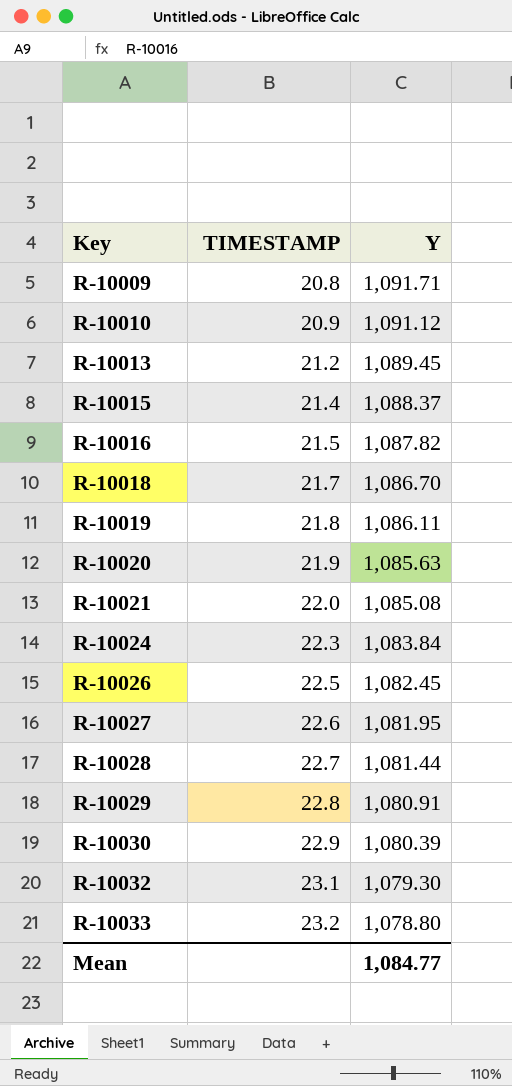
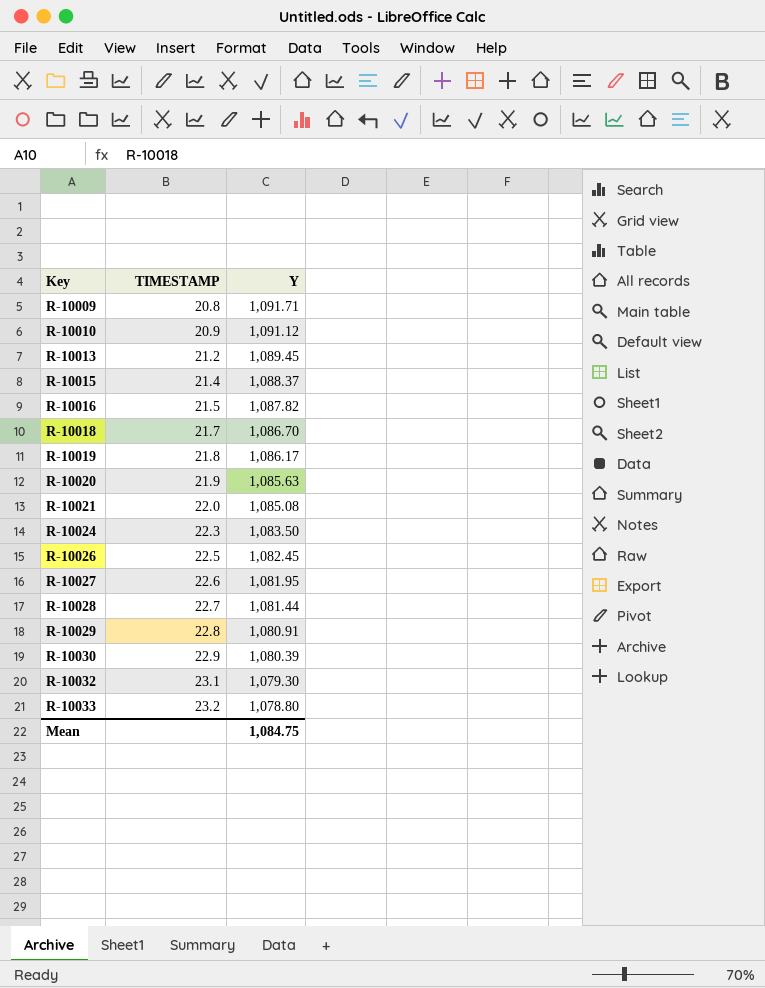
R-10019 | Y: 1,086.11 -> 1,086.17
R-10024 | Y: 1,083.84 -> 1,083.50
Mean | Y: 1,084.77 -> 1,084.75

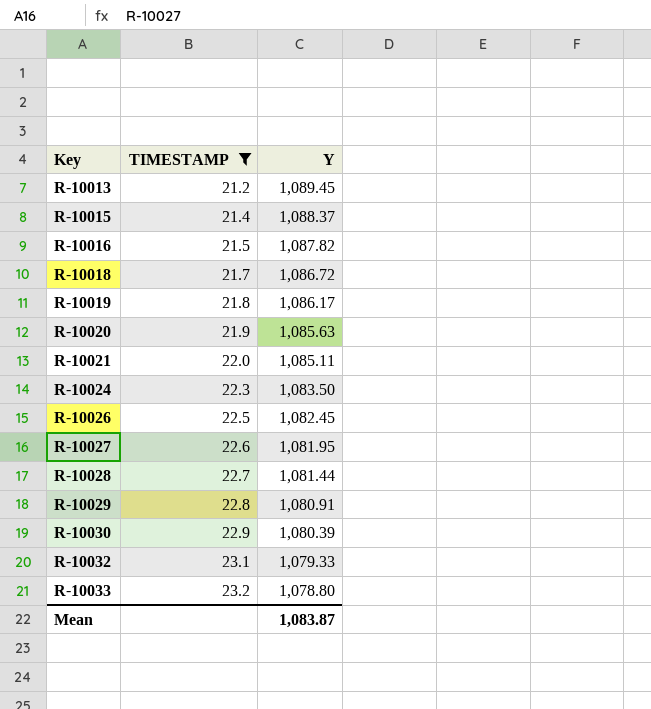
filter: none -> TIMESTAMP >= 21.2
R-10018 | Y: 1,086.70 -> 1,086.72
R-10021 | Y: 1,085.08 -> 1,085.11
R-10032 | Y: 1,079.30 -> 1,079.33
Mean | Y: 1,084.75 -> 1,083.87

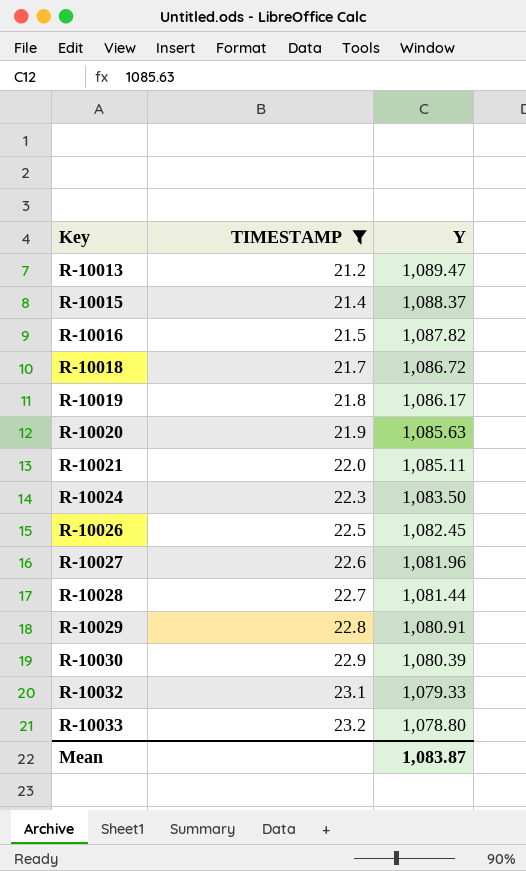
R-10013 | Y: 1,089.45 -> 1,089.47
R-10027 | Y: 1,081.95 -> 1,081.96

